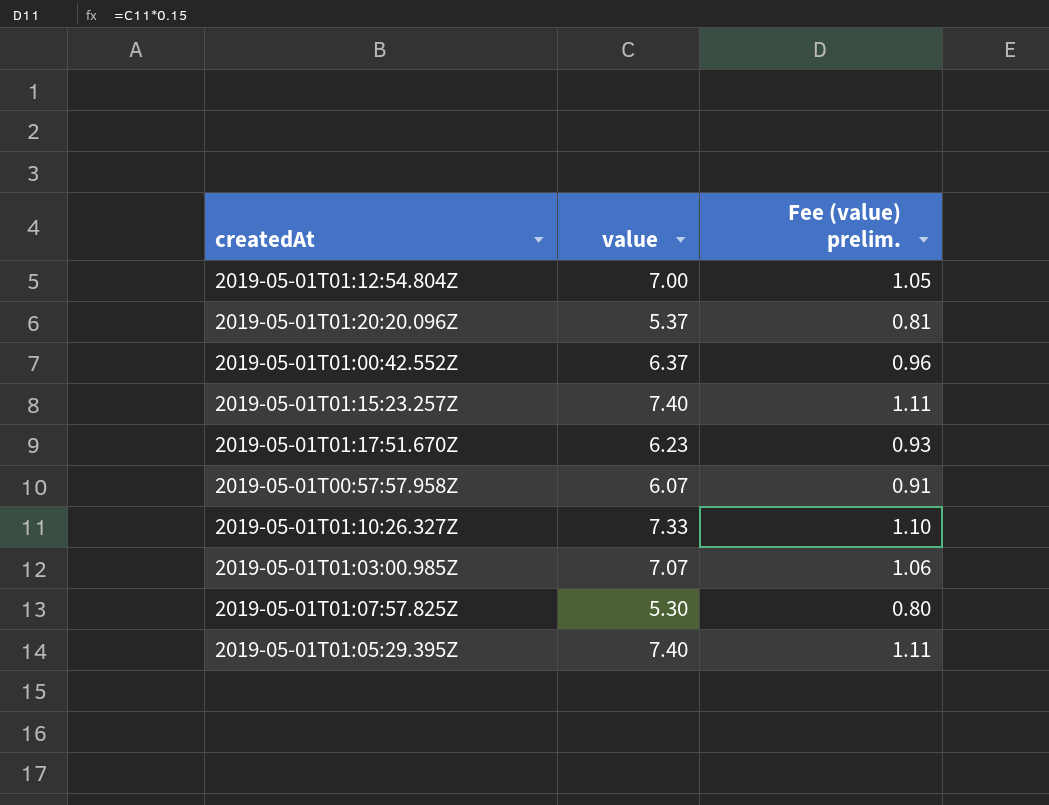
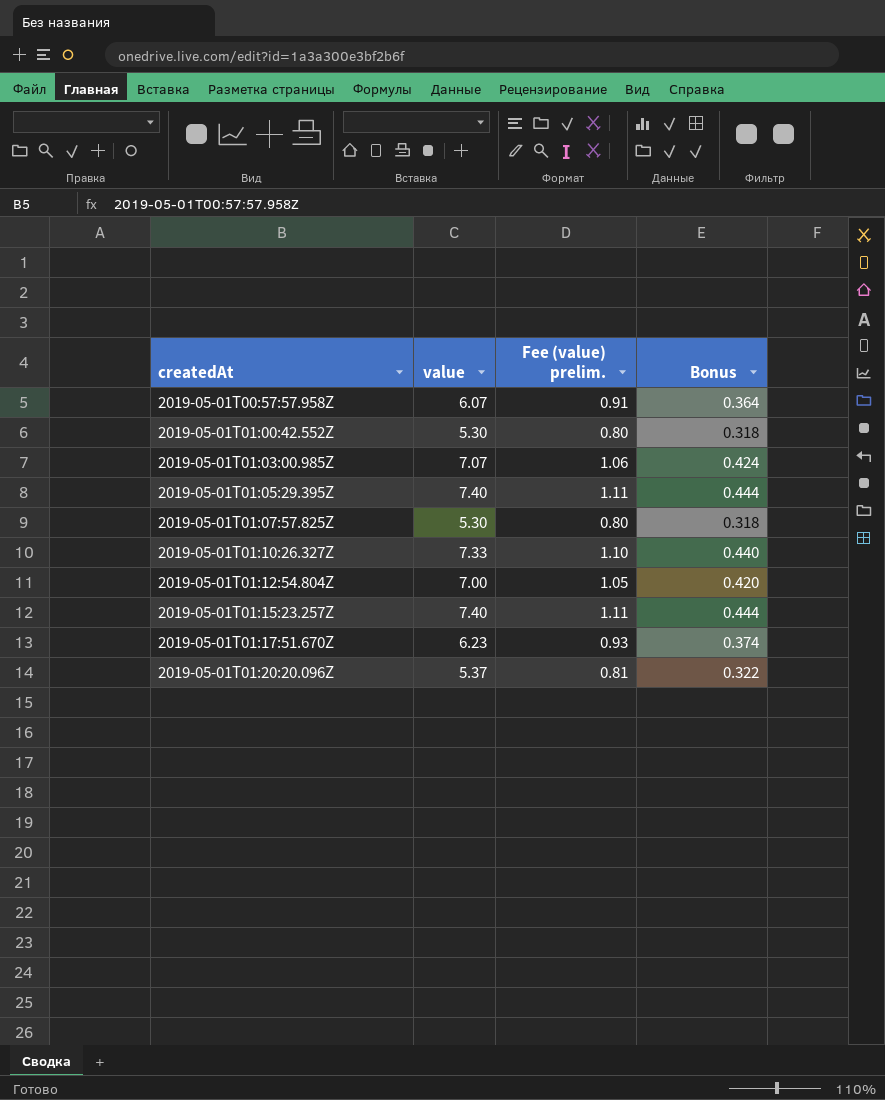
row order: none -> createdAt ascending
column Bonus | formula: none -> [value] * 0.06
2019-05-01T01:00:42.552Z | value: 6.37 -> 5.30
2019-05-01T01:00:42.552Z | Fee (value) prelim.: 0.96 -> 0.80

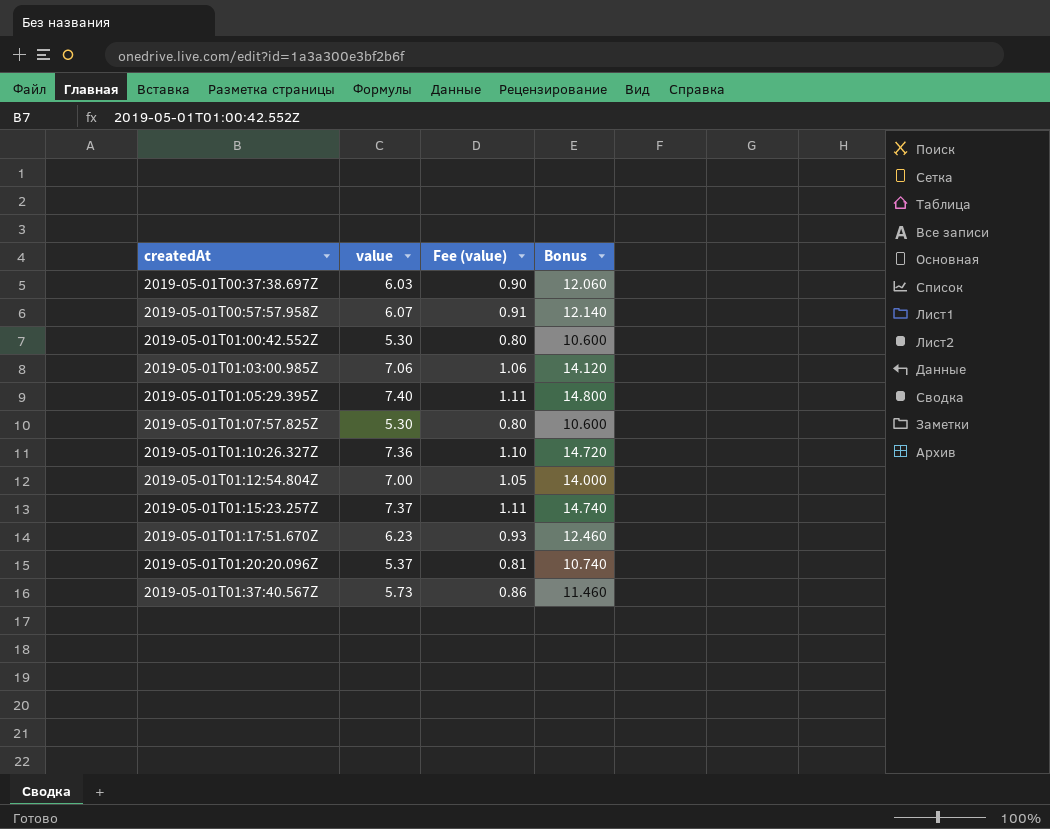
column name: Fee (value) prelim. -> Fee (value)
column Bonus | formula: [value] * 0.06 -> [value] * 2
row 2019-05-01T00:37:38.697Z: none -> 6.03 | 0.90 | 12.060
2019-05-01T01:03:00.985Z | value: 7.07 -> 7.06
2019-05-01T01:10:26.327Z | value: 7.33 -> 7.36
2019-05-01T01:15:23.257Z | value: 7.40 -> 7.37
row 2019-05-01T01:37:40.567Z: none -> 5.73 | 0.86 | 11.460

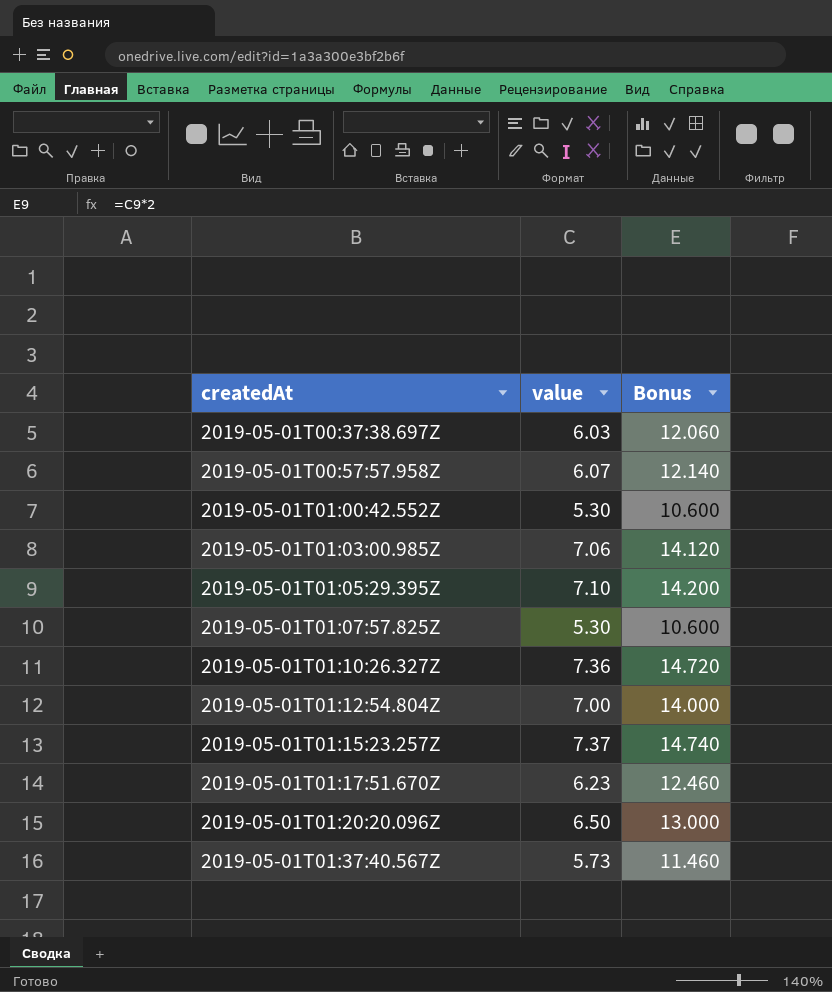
column Fee (value) | formula: [value] * 0.15 -> none
2019-05-01T01:05:29.395Z | value: 7.40 -> 7.10
2019-05-01T01:05:29.395Z | Bonus: 14.800 -> 14.200
2019-05-01T01:20:20.096Z | value: 5.37 -> 6.50
2019-05-01T01:20:20.096Z | Bonus: 10.740 -> 13.000

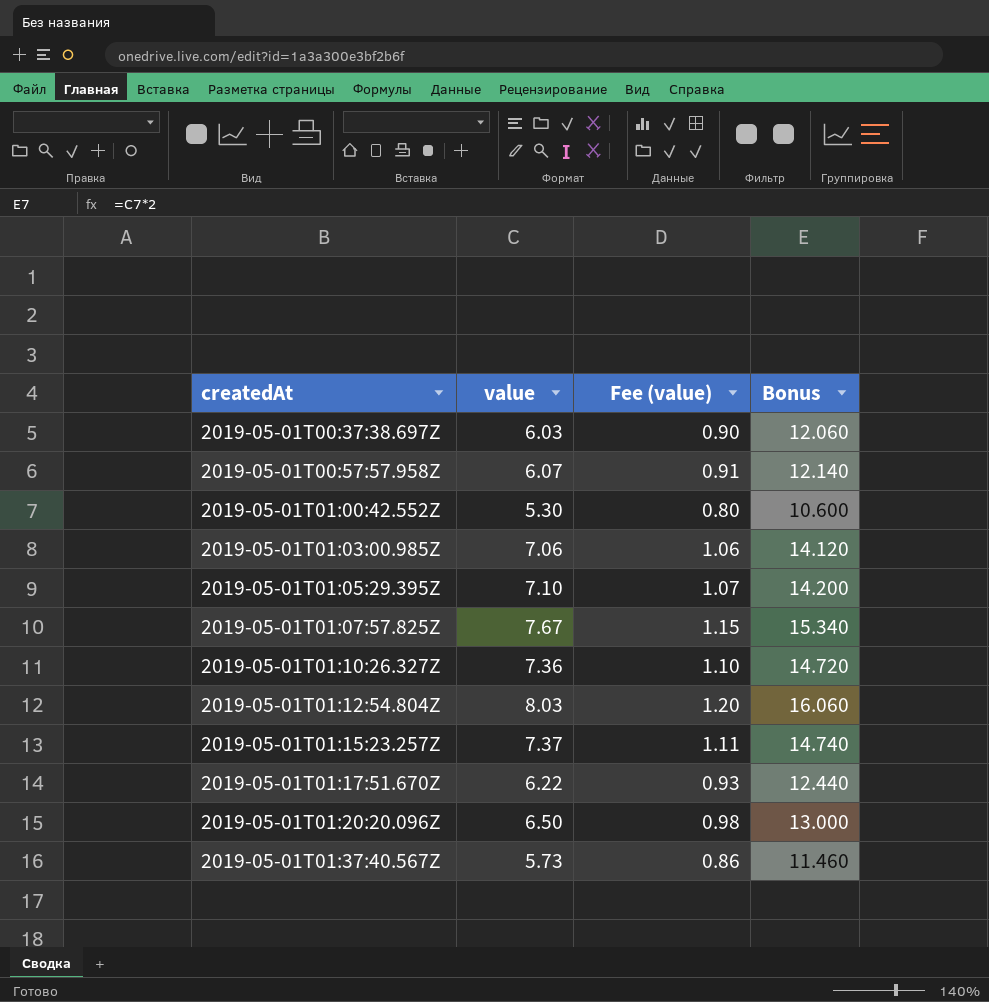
column Fee (value) | formula: none -> [value] * 0.15
2019-05-01T01:07:57.825Z | value: 5.30 -> 7.67
2019-05-01T01:07:57.825Z | Bonus: 10.600 -> 15.340
2019-05-01T01:12:54.804Z | value: 7.00 -> 8.03
2019-05-01T01:12:54.804Z | Bonus: 14.000 -> 16.060
2019-05-01T01:17:51.670Z | value: 6.23 -> 6.22
2019-05-01T01:17:51.670Z | Bonus: 12.460 -> 12.440

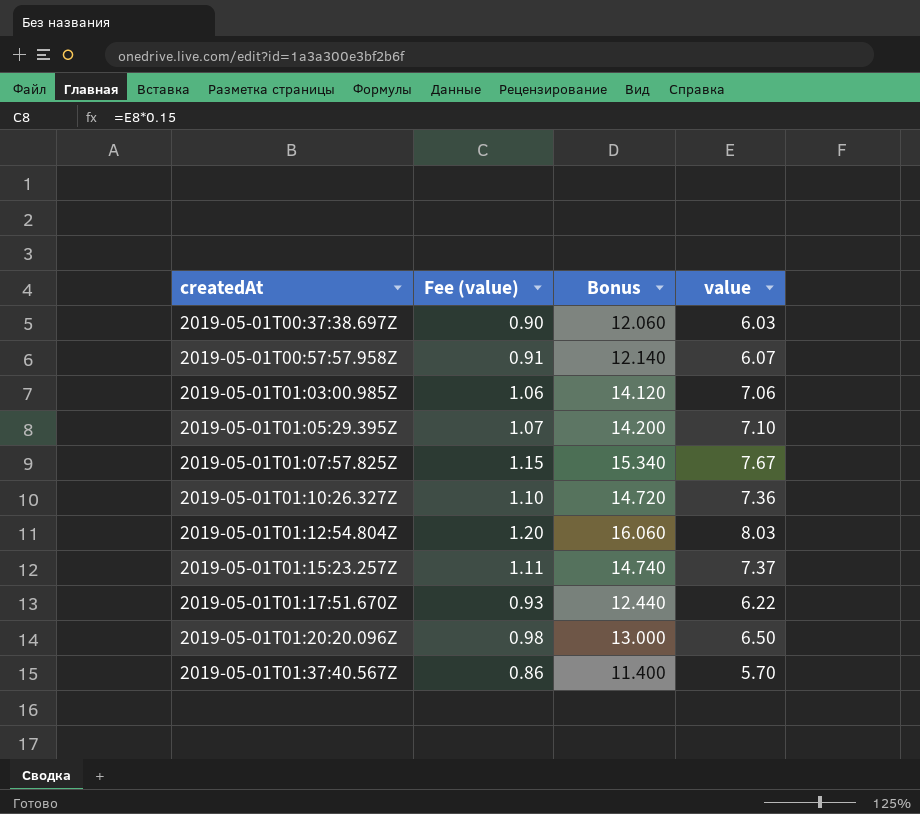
column value | position: 2 -> 4
row 2019-05-01T01:00:42.552Z: 5.30 | 0.80 | 10.600 -> none
2019-05-01T01:37:40.567Z | Bonus: 11.460 -> 11.400
2019-05-01T01:37:40.567Z | value: 5.73 -> 5.70

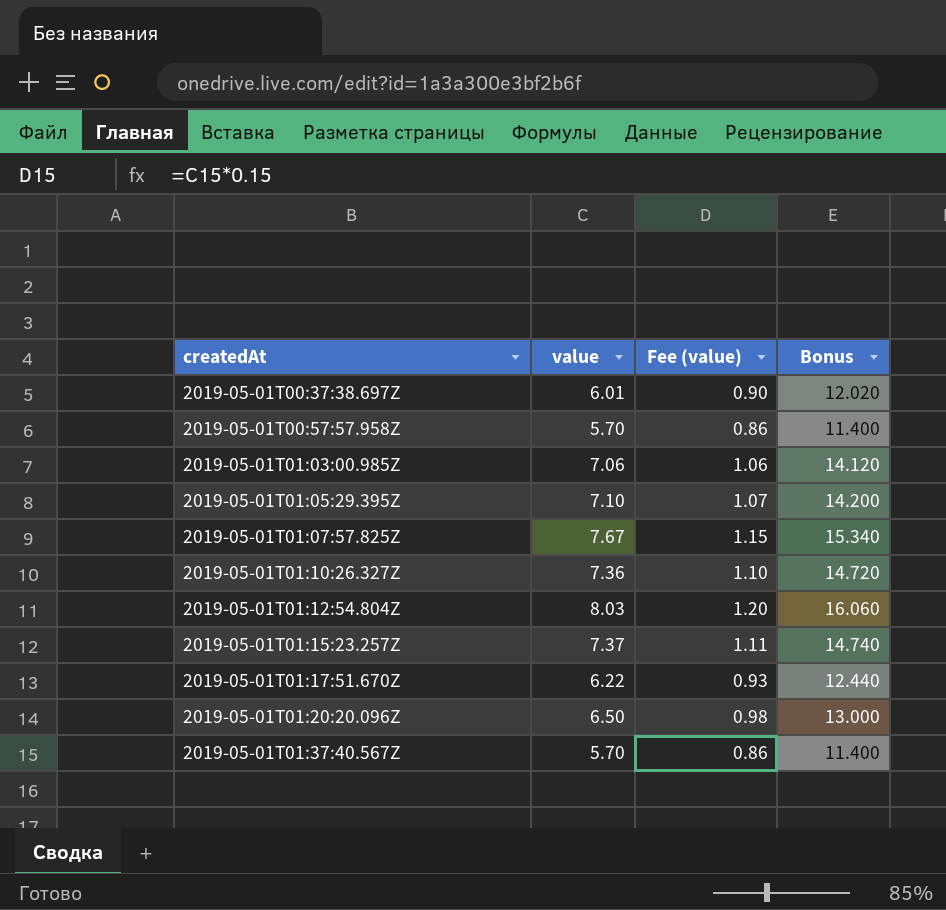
column value | position: 4 -> 2
2019-05-01T00:37:38.697Z | value: 6.03 -> 6.01
2019-05-01T00:37:38.697Z | Bonus: 12.060 -> 12.020
2019-05-01T00:57:57.958Z | value: 6.07 -> 5.70
2019-05-01T00:57:57.958Z | Fee (value): 0.91 -> 0.86
2019-05-01T00:57:57.958Z | Bonus: 12.140 -> 11.400

